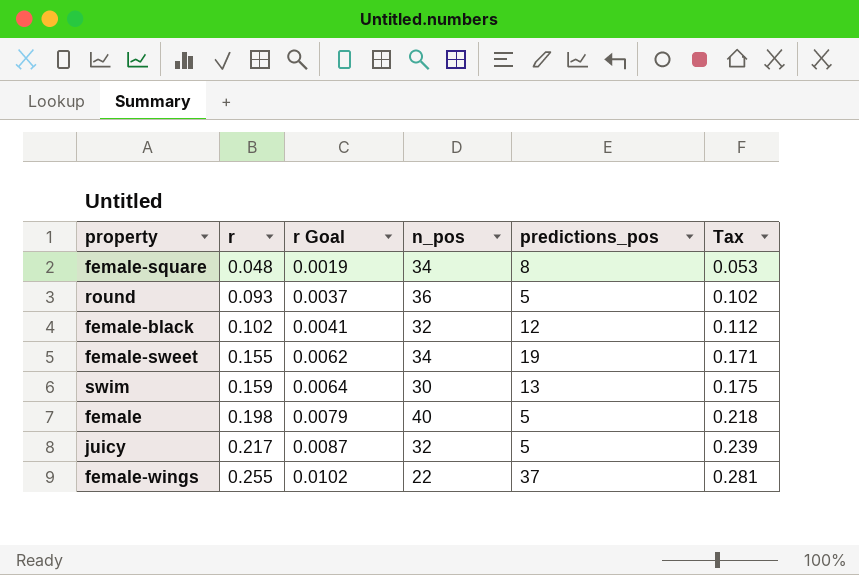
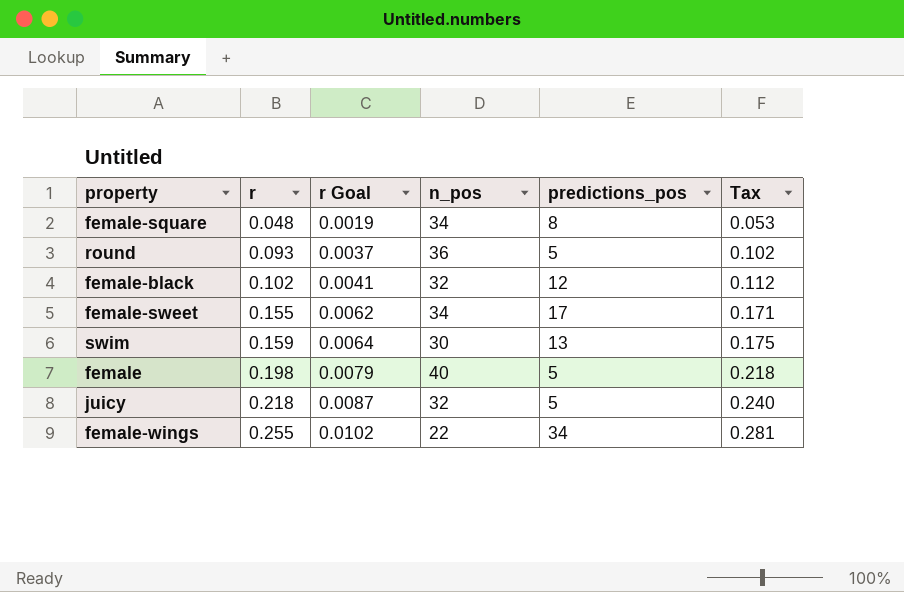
female-sweet | predictions_pos: 19 -> 17
juicy | r: 0.217 -> 0.218
juicy | Tax: 0.239 -> 0.240
female-wings | predictions_pos: 37 -> 34

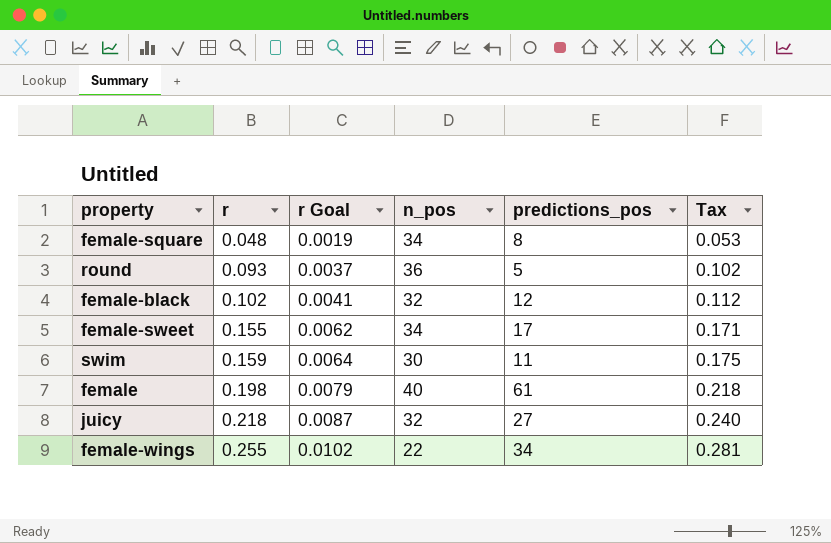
swim | predictions_pos: 13 -> 11
female | predictions_pos: 5 -> 61
juicy | predictions_pos: 5 -> 27

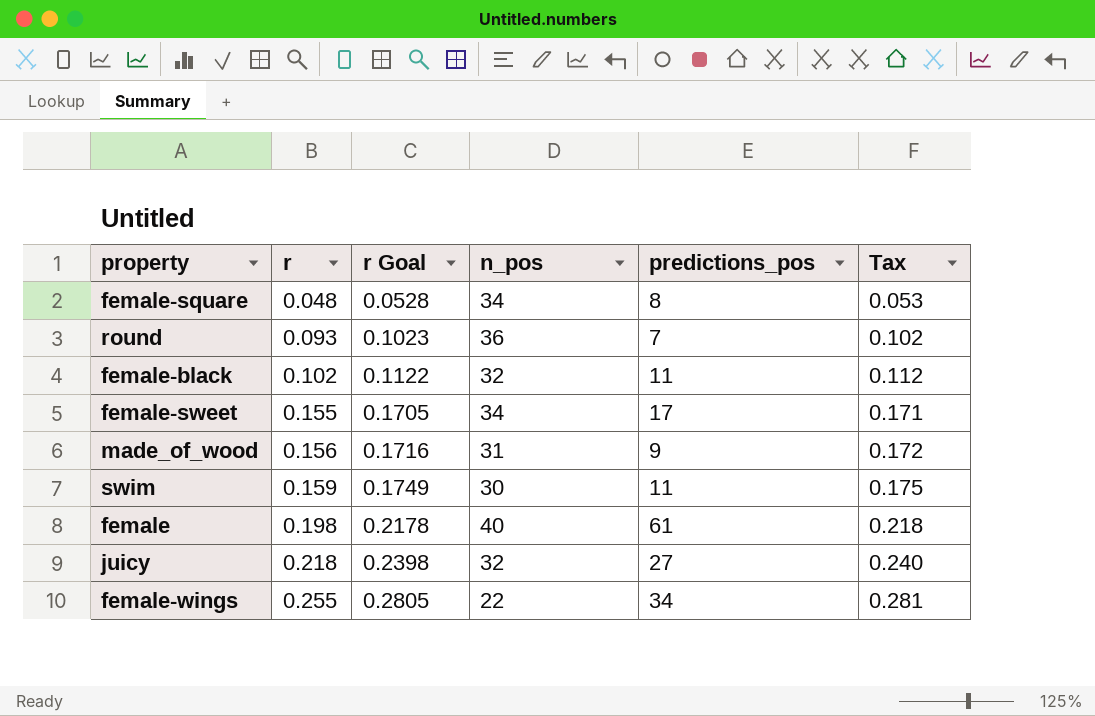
column r Goal | formula: [r] * 0.04 -> [r] * 1.1
round | predictions_pos: 5 -> 7
female-black | predictions_pos: 12 -> 11
row made_of_wood: none -> 0.156 | 0.1716 | 31 | 9 | 0.172

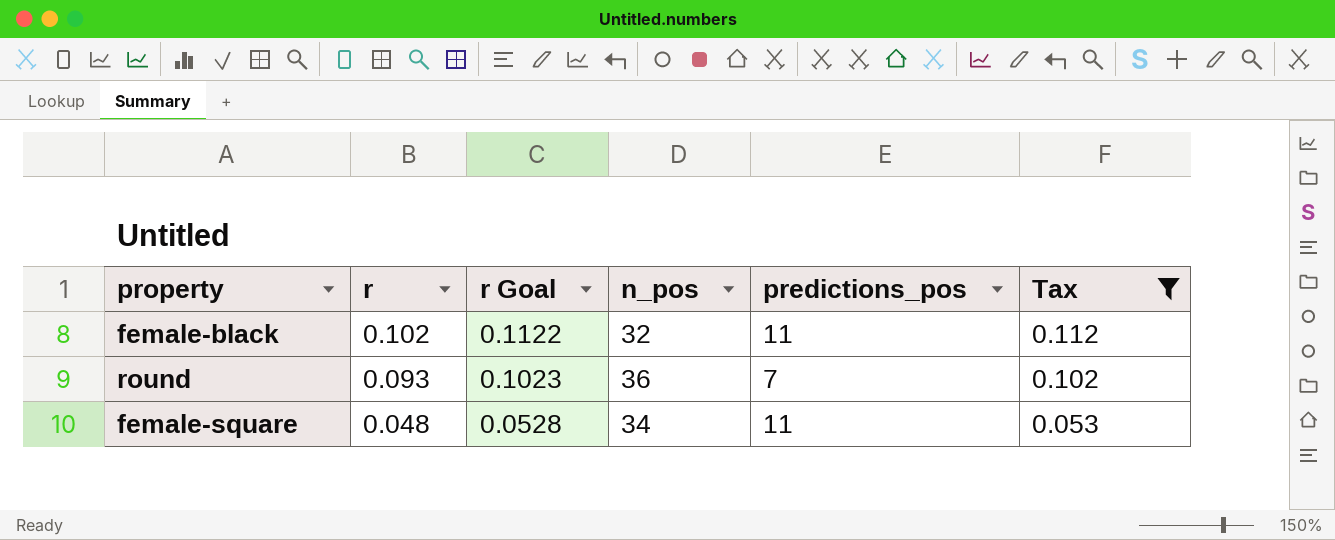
filter: none -> Tax <= 0.112
row order: r ascending -> r descending
female-square | predictions_pos: 8 -> 11

